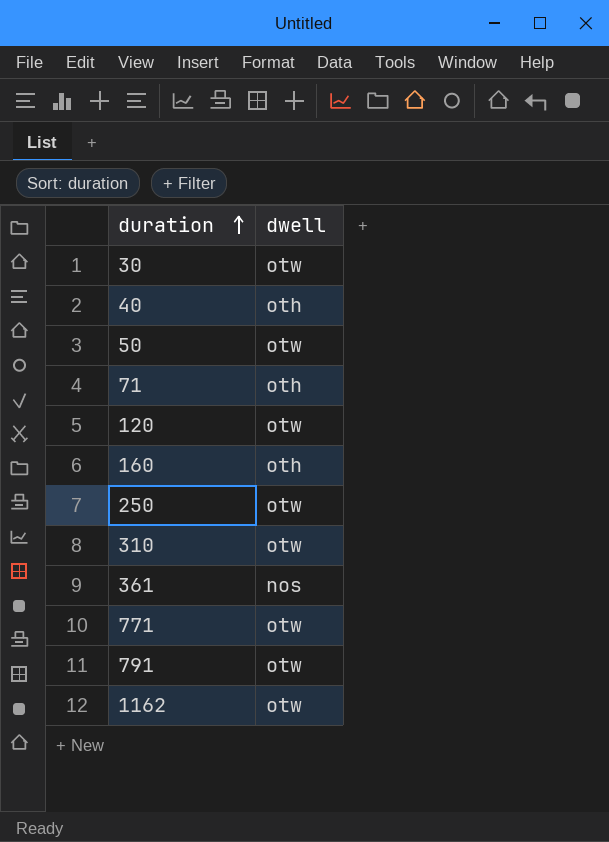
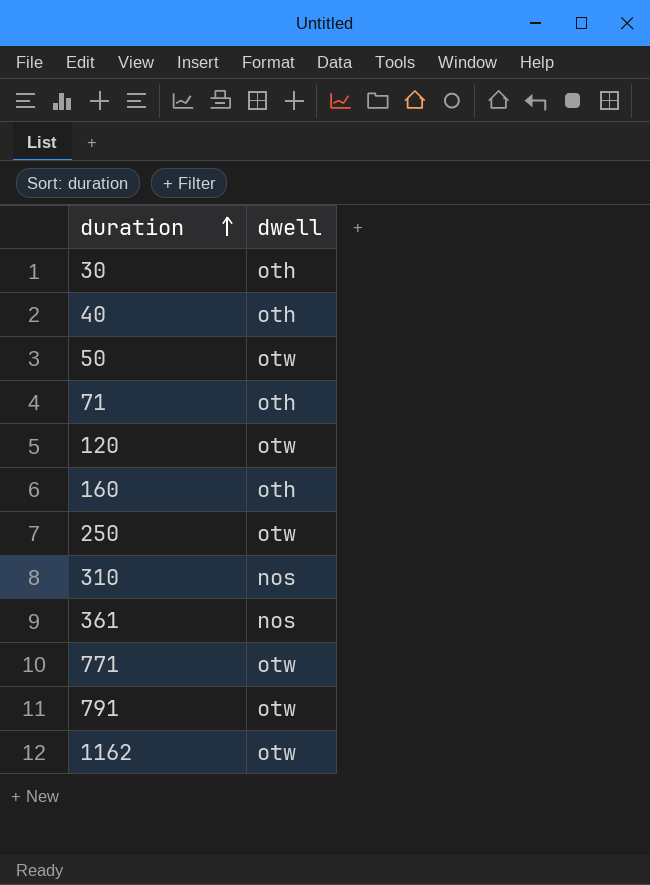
30 | dwell: otw -> oth
310 | dwell: otw -> nos

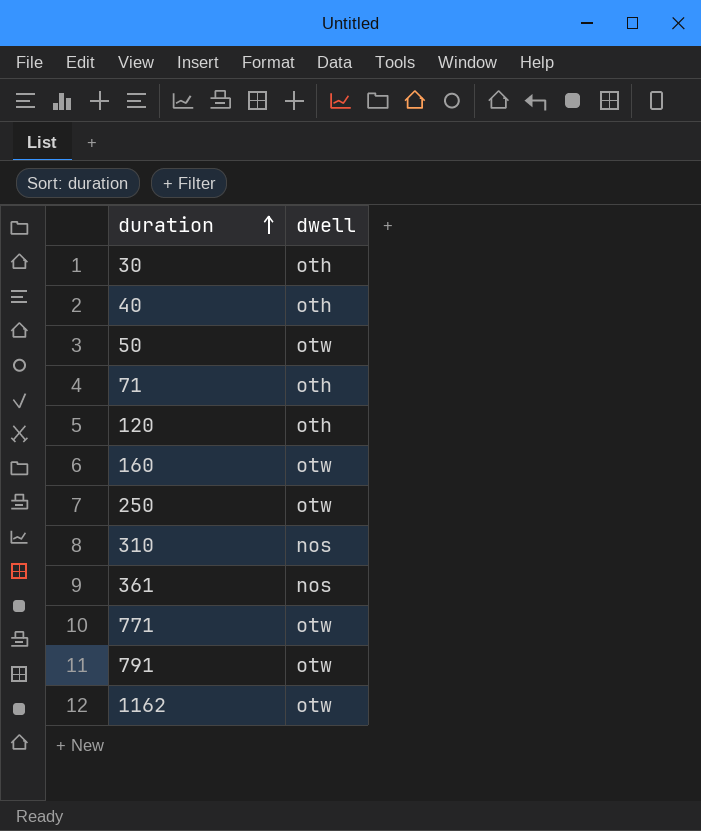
120 | dwell: otw -> oth
160 | dwell: oth -> otw

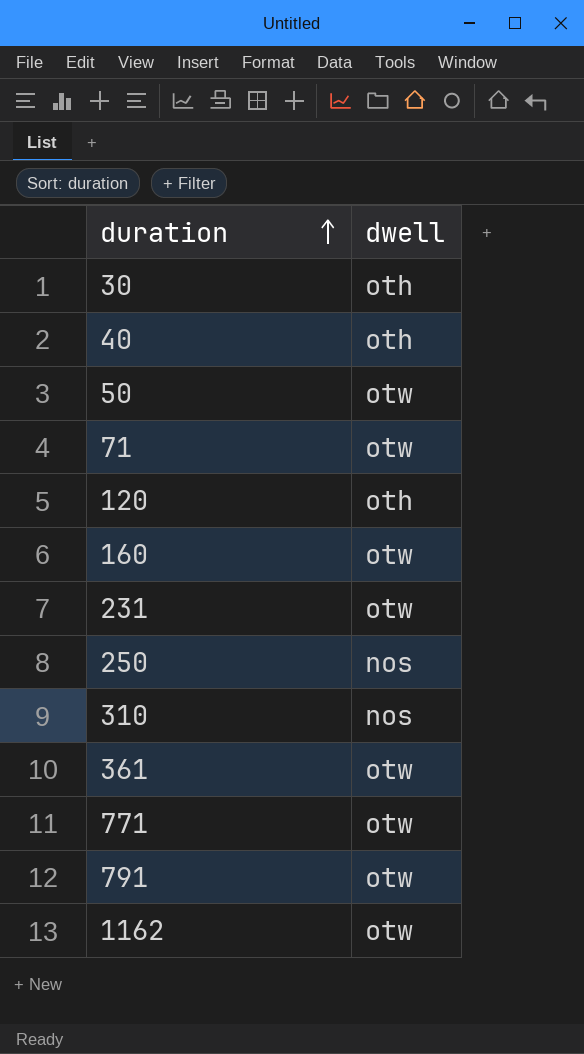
71 | dwell: oth -> otw
row 231: none -> otw
250 | dwell: otw -> nos
361 | dwell: nos -> otw

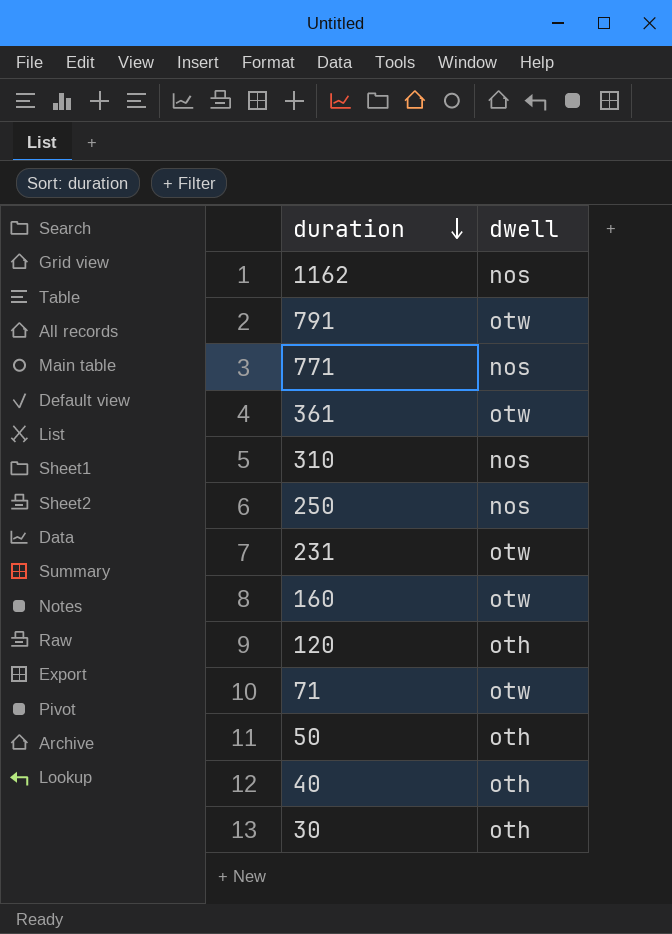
row order: duration ascending -> duration descending
1162 | dwell: otw -> nos
771 | dwell: otw -> nos
50 | dwell: otw -> oth

